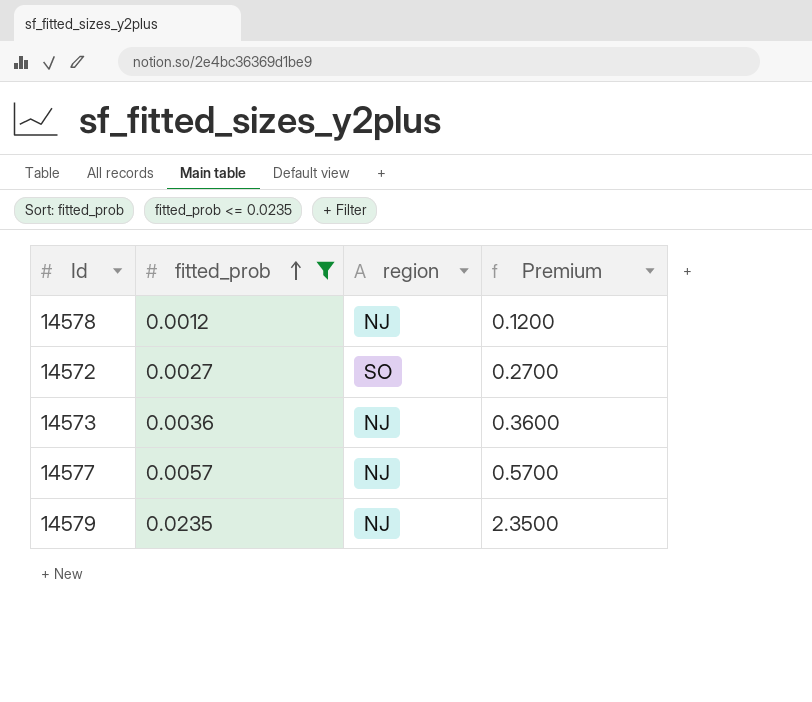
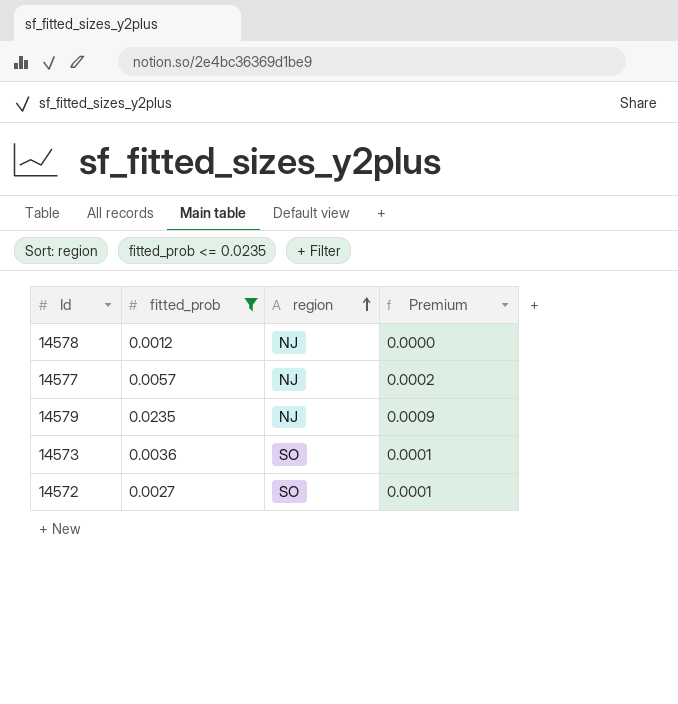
row order: fitted_prob ascending -> region ascending
column Premium | formula: [fitted_prob] * 100 -> [fitted_prob] * 0.04
14573 | region: NJ -> SO

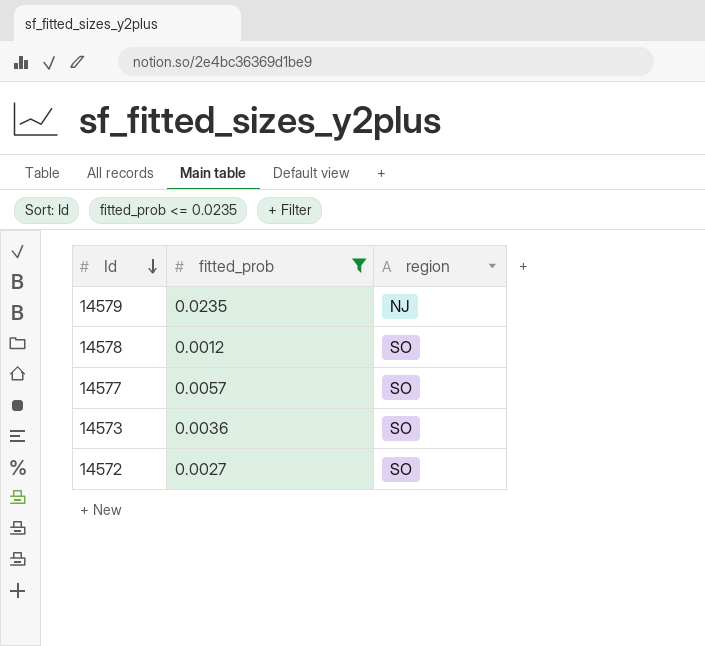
row order: region ascending -> Id descending
column Premium | formula: [fitted_prob] * 0.04 -> none
14578 | region: NJ -> SO
14577 | region: NJ -> SO

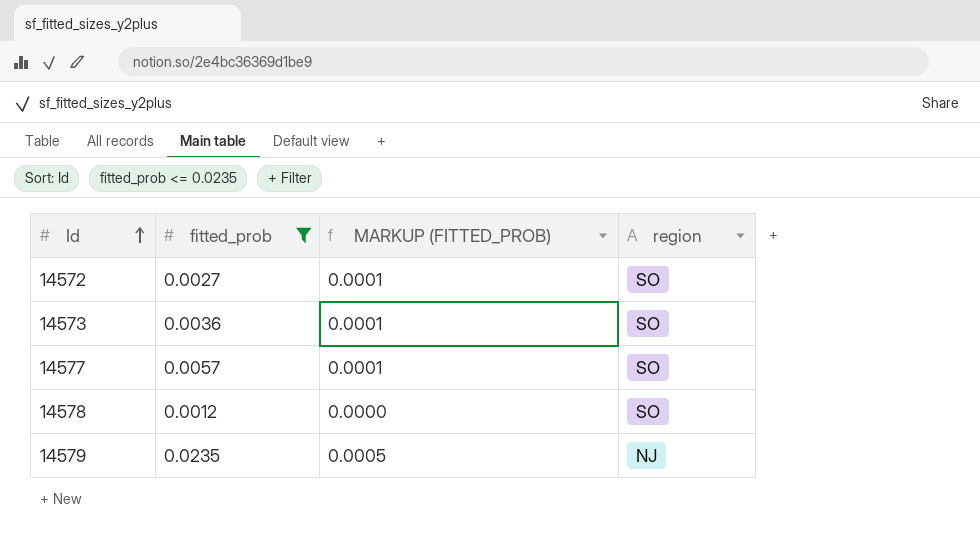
row order: Id descending -> Id ascending
column MARKUP (FITTED_PROB) | formula: none -> [fitted_prob] * 0.02

